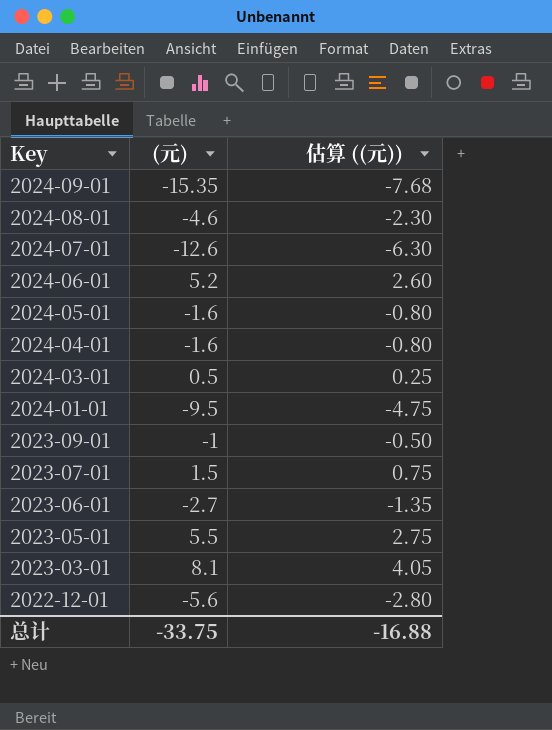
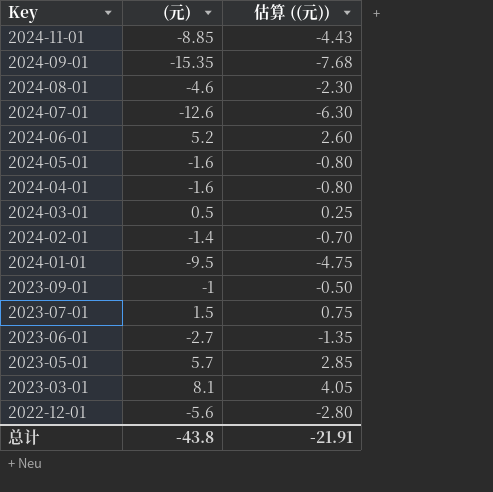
row 2024-11-01: none -> -8.85 | -4.43
row 2024-02-01: none -> -1.4 | -0.70
2023-05-01 | (元): 5.5 -> 5.7
2023-05-01 | 估算 ((元)): 2.75 -> 2.85
总计 | (元): -33.75 -> -43.8
总计 | 估算 ((元)): -16.88 -> -21.91

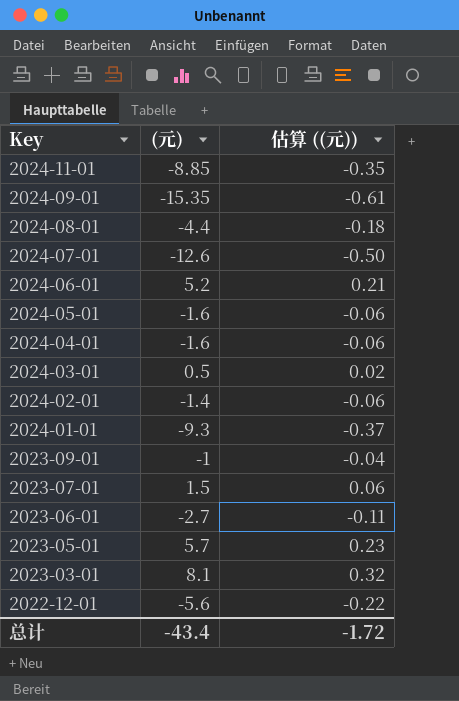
column 估算 ((元)) | formula: [(元)] * 0.5 -> [(元)] * 0.04
2024-08-01 | (元): -4.6 -> -4.4
2024-01-01 | (元): -9.5 -> -9.3
总计 | (元): -43.8 -> -43.4
总计 | 估算 ((元)): -21.91 -> -1.72

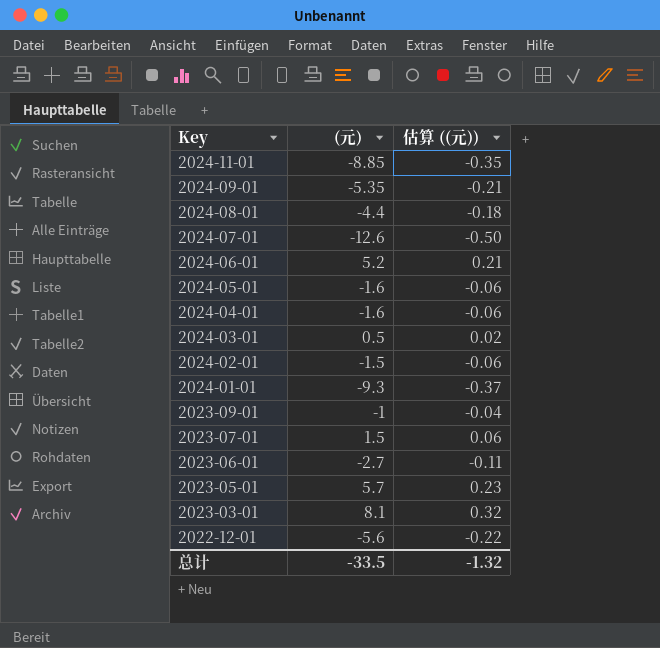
2024-09-01 | (元): -15.35 -> -5.35
2024-09-01 | 估算 ((元)): -0.61 -> -0.21
2024-02-01 | (元): -1.4 -> -1.5
总计 | (元): -43.4 -> -33.5
总计 | 估算 ((元)): -1.72 -> -1.32

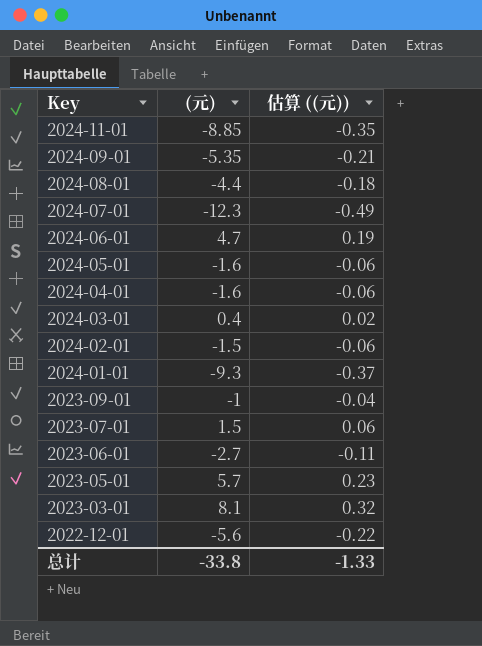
2024-07-01 | (元): -12.6 -> -12.3
2024-07-01 | 估算 ((元)): -0.50 -> -0.49
2024-06-01 | (元): 5.2 -> 4.7
2024-06-01 | 估算 ((元)): 0.21 -> 0.19
2024-03-01 | (元): 0.5 -> 0.4
总计 | (元): -33.5 -> -33.8
总计 | 估算 ((元)): -1.32 -> -1.33

